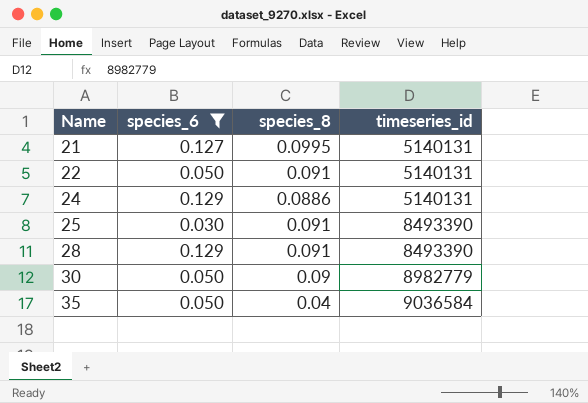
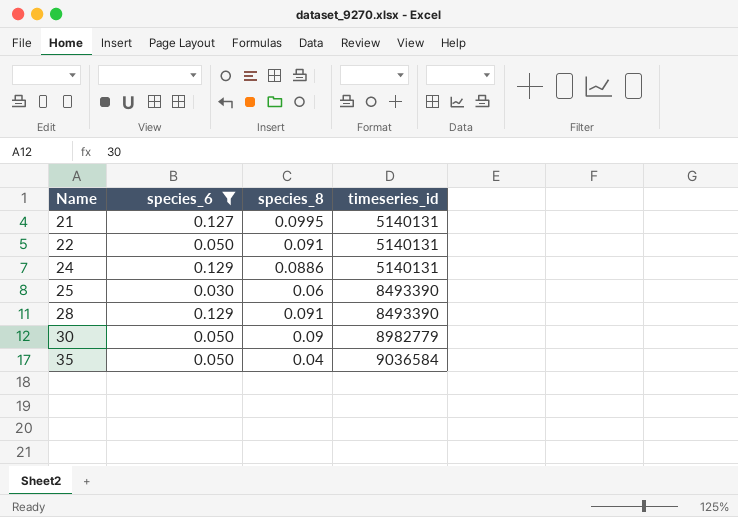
25 | species_8: 0.091 -> 0.06

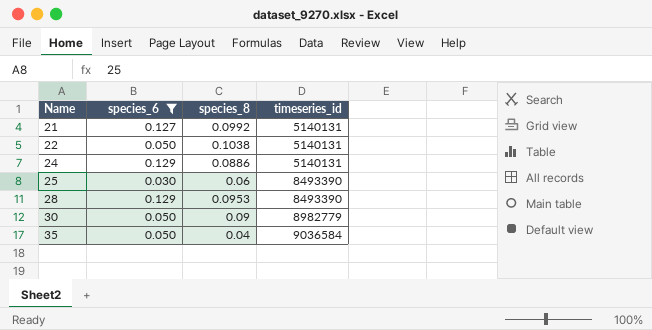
21 | species_8: 0.0995 -> 0.0992
22 | species_8: 0.091 -> 0.1038
28 | species_8: 0.091 -> 0.0953

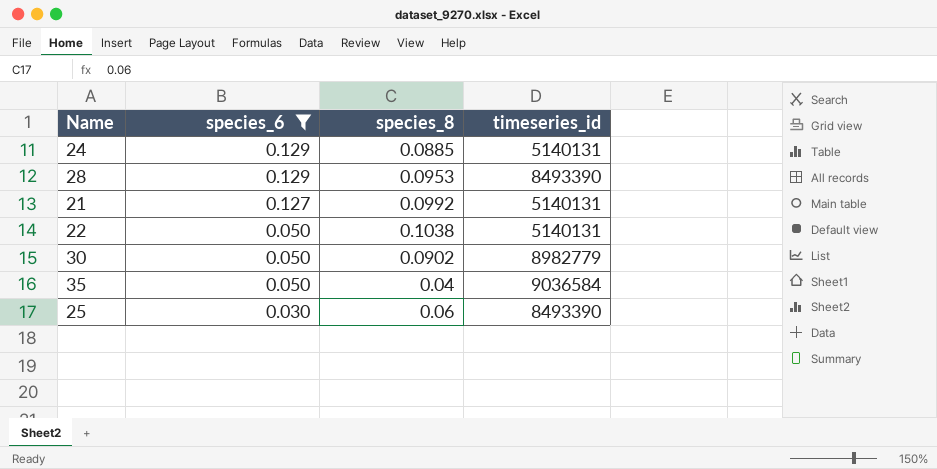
row order: Name ascending -> species_6 descending
24 | species_8: 0.0886 -> 0.0885
30 | species_8: 0.09 -> 0.0902

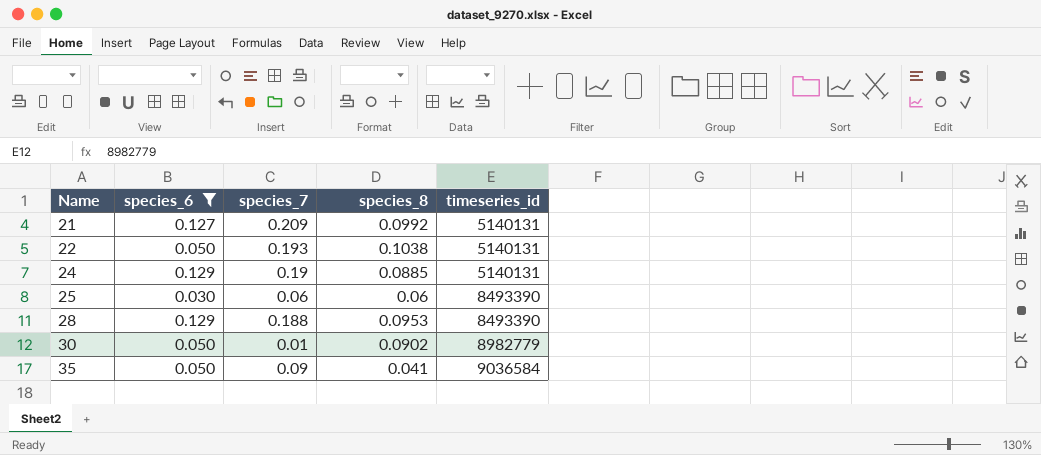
row order: species_6 descending -> Name ascending
column species_7 | position: none -> 3
35 | species_8: 0.04 -> 0.041

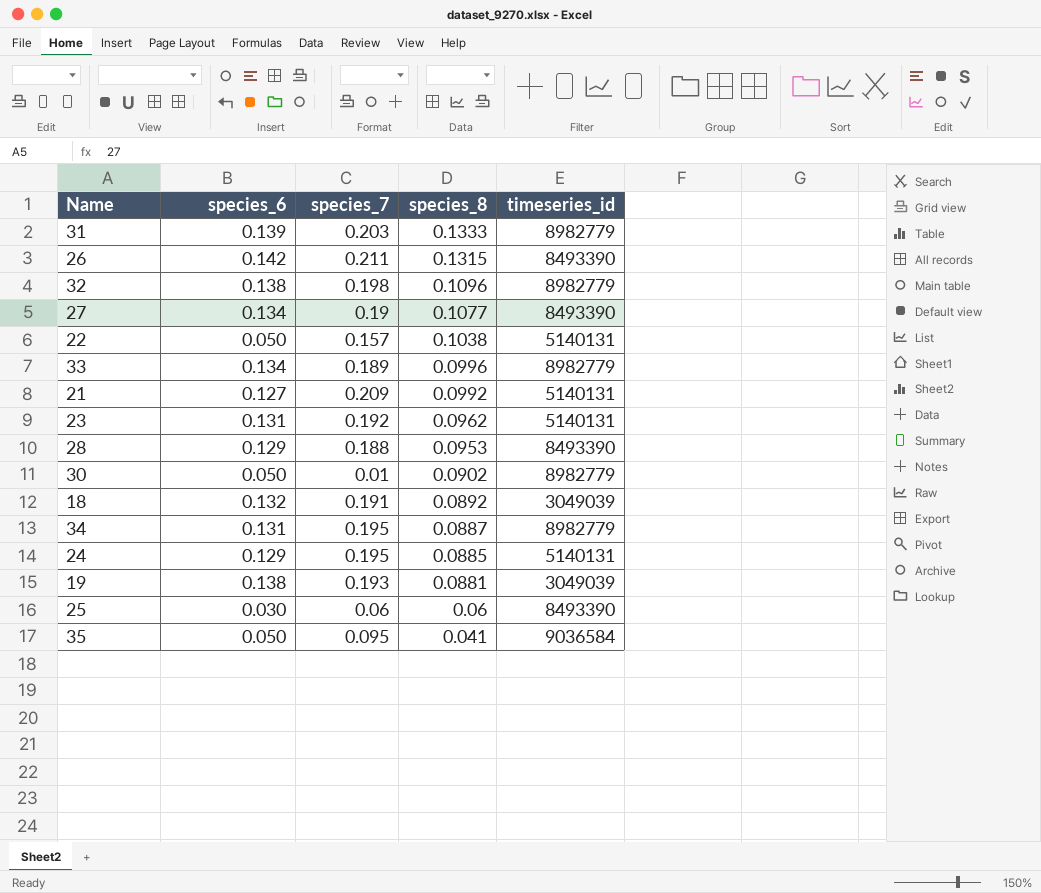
filter: species_6 <= 0.129 -> none
row order: Name ascending -> species_8 descending
22 | species_7: 0.193 -> 0.157
24 | species_7: 0.19 -> 0.195
35 | species_7: 0.09 -> 0.095

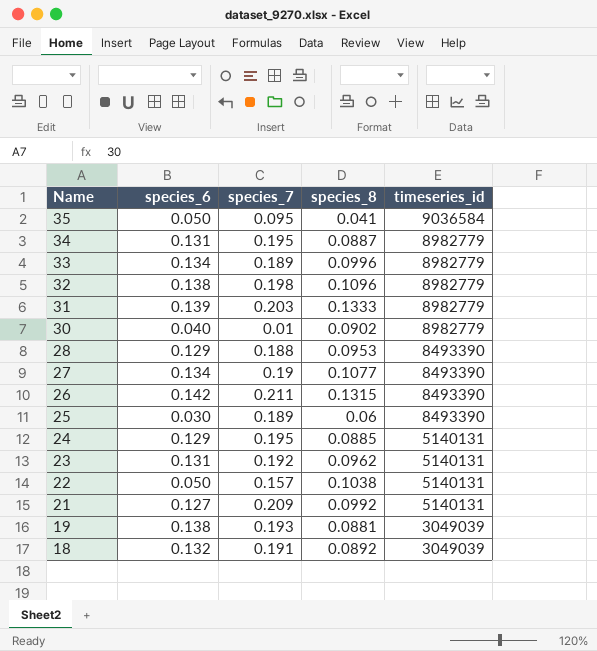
row order: species_8 descending -> Name descending
30 | species_6: 0.050 -> 0.040
25 | species_7: 0.06 -> 0.189

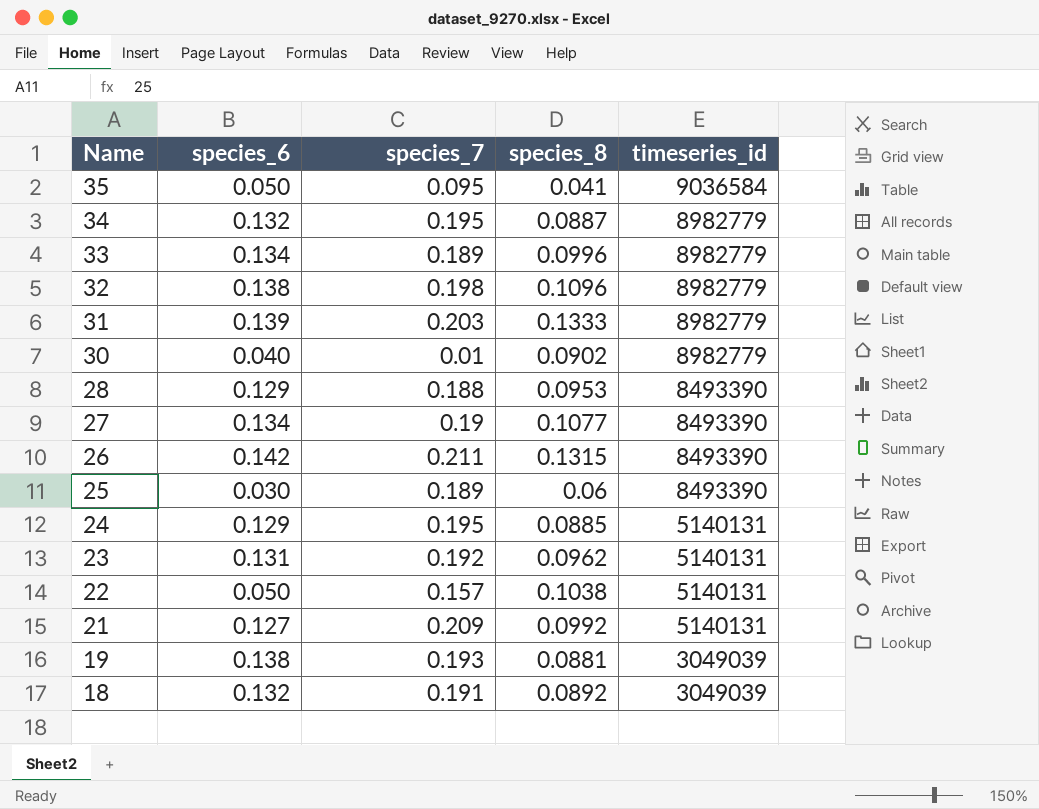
34 | species_6: 0.131 -> 0.132

